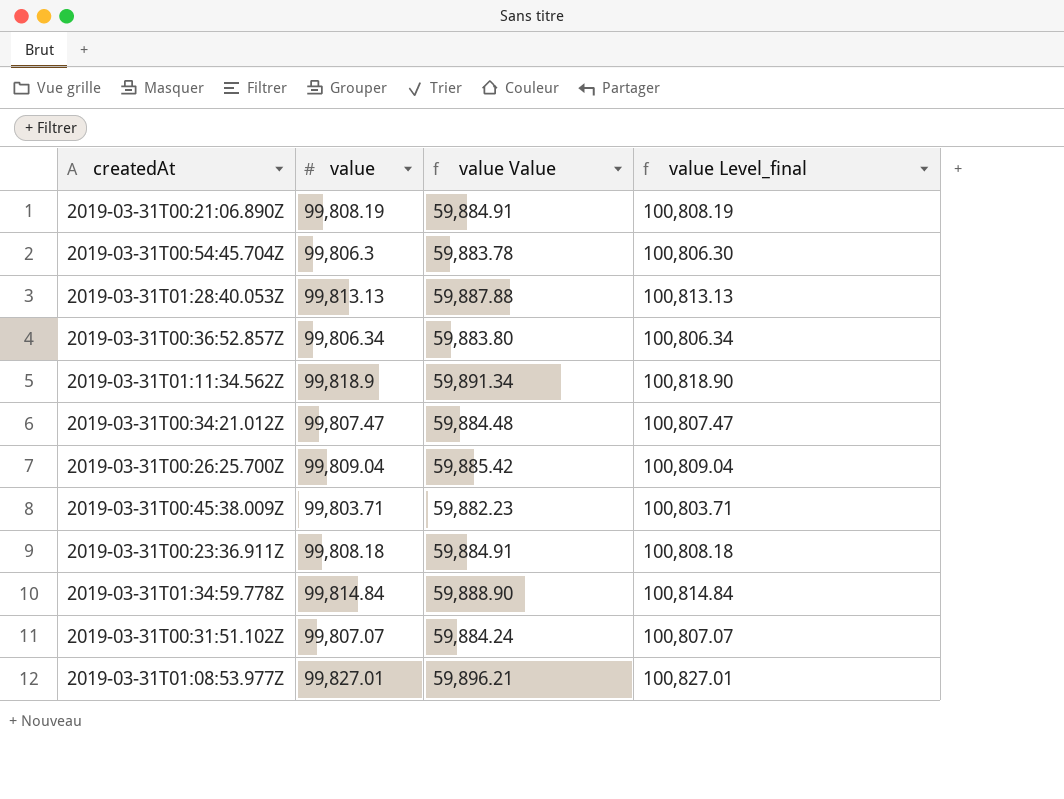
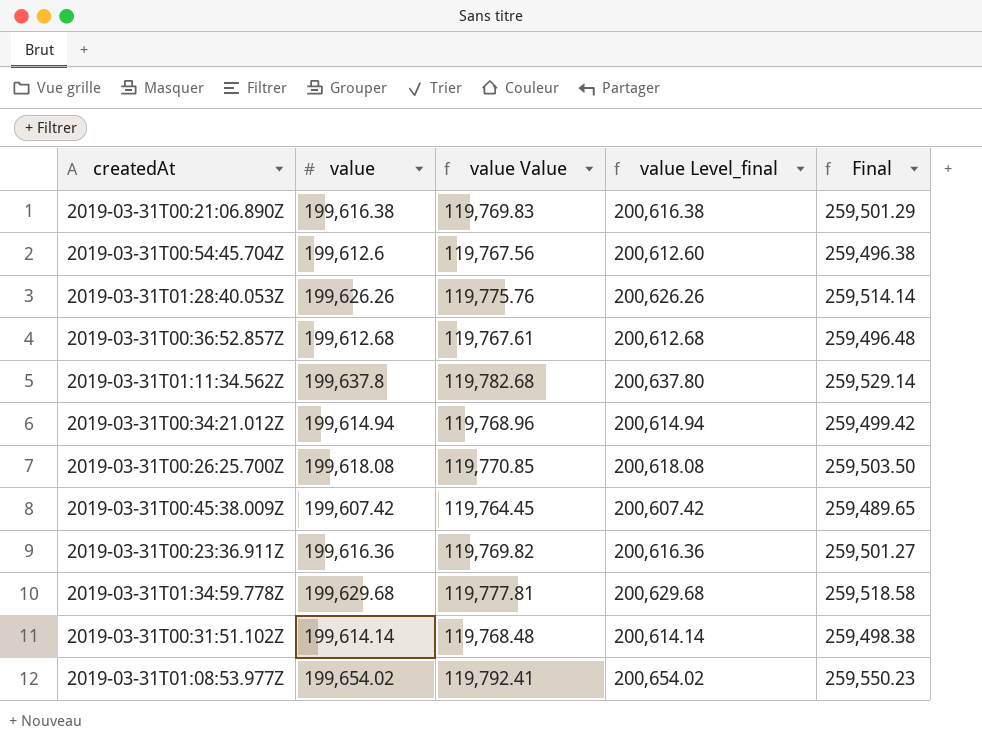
column Final | formula: none -> [value] * 1.3
2019-03-31T00:21:06.890Z | value: 99,808.19 -> 199,616.38
2019-03-31T00:21:06.890Z | value Value: 59,884.91 -> 119,769.83
2019-03-31T00:21:06.890Z | value Level_final: 100,808.19 -> 200,616.38
2019-03-31T00:54:45.704Z | value: 99,806.3 -> 199,612.6
2019-03-31T00:54:45.704Z | value Value: 59,883.78 -> 119,767.56
2019-03-31T00:54:45.704Z | value Level_final: 100,806.30 -> 200,612.60
2019-03-31T01:28:40.053Z | value: 99,813.13 -> 199,626.26
2019-03-31T01:28:40.053Z | value Value: 59,887.88 -> 119,775.76
2019-03-31T01:28:40.053Z | value Level_final: 100,813.13 -> 200,626.26
2019-03-31T00:36:52.857Z | value: 99,806.34 -> 199,612.68
2019-03-31T00:36:52.857Z | value Value: 59,883.80 -> 119,767.61
2019-03-31T00:36:52.857Z | value Level_final: 100,806.34 -> 200,612.68
2019-03-31T01:11:34.562Z | value: 99,818.9 -> 199,637.8
2019-03-31T01:11:34.562Z | value Value: 59,891.34 -> 119,782.68
2019-03-31T01:11:34.562Z | value Level_final: 100,818.90 -> 200,637.80
2019-03-31T00:34:21.012Z | value: 99,807.47 -> 199,614.94
2019-03-31T00:34:21.012Z | value Value: 59,884.48 -> 119,768.96
2019-03-31T00:34:21.012Z | value Level_final: 100,807.47 -> 200,614.94
2019-03-31T00:26:25.700Z | value: 99,809.04 -> 199,618.08
2019-03-31T00:26:25.700Z | value Value: 59,885.42 -> 119,770.85
2019-03-31T00:26:25.700Z | value Level_final: 100,809.04 -> 200,618.08
2019-03-31T00:45:38.009Z | value: 99,803.71 -> 199,607.42
2019-03-31T00:45:38.009Z | value Value: 59,882.23 -> 119,764.45
2019-03-31T00:45:38.009Z | value Level_final: 100,803.71 -> 200,607.42
2019-03-31T00:23:36.911Z | value: 99,808.18 -> 199,616.36
2019-03-31T00:23:36.911Z | value Value: 59,884.91 -> 119,769.82
2019-03-31T00:23:36.911Z | value Level_final: 100,808.18 -> 200,616.36
2019-03-31T01:34:59.778Z | value: 99,814.84 -> 199,629.68
2019-03-31T01:34:59.778Z | value Value: 59,888.90 -> 119,777.81
2019-03-31T01:34:59.778Z | value Level_final: 100,814.84 -> 200,629.68
2019-03-31T00:31:51.102Z | value: 99,807.07 -> 199,614.14
2019-03-31T00:31:51.102Z | value Value: 59,884.24 -> 119,768.48
2019-03-31T00:31:51.102Z | value Level_final: 100,807.07 -> 200,614.14
2019-03-31T01:08:53.977Z | value: 99,827.01 -> 199,654.02
2019-03-31T01:08:53.977Z | value Value: 59,896.21 -> 119,792.41
2019-03-31T01:08:53.977Z | value Level_final: 100,827.01 -> 200,654.02

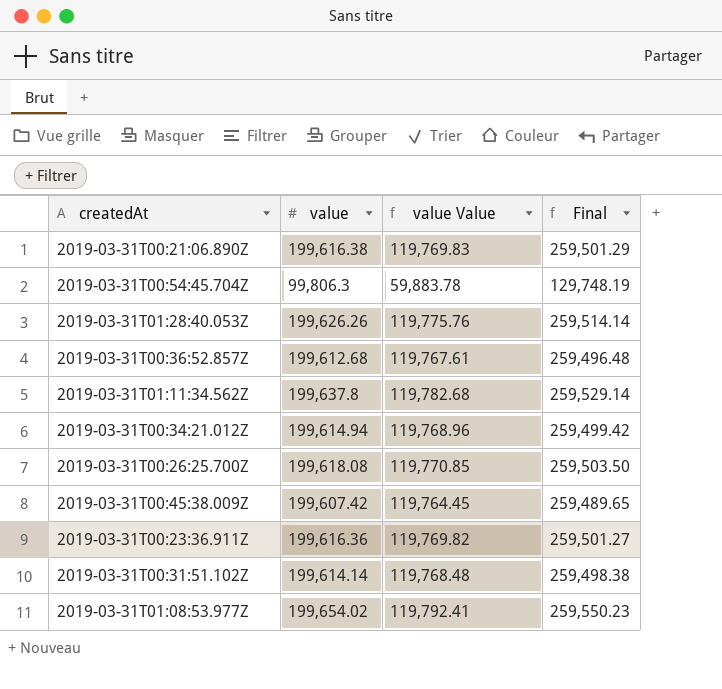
column value Level_final | formula: [value] + 1000 -> none
row 2019-03-31T01:34:59.778Z: 199,629.68 | 119,777.81 | 200,629.68 | 259,518.58 -> none
2019-03-31T00:54:45.704Z | value: 199,612.6 -> 99,806.3
2019-03-31T00:54:45.704Z | value Value: 119,767.56 -> 59,883.78
2019-03-31T00:54:45.704Z | Final: 259,496.38 -> 129,748.19

